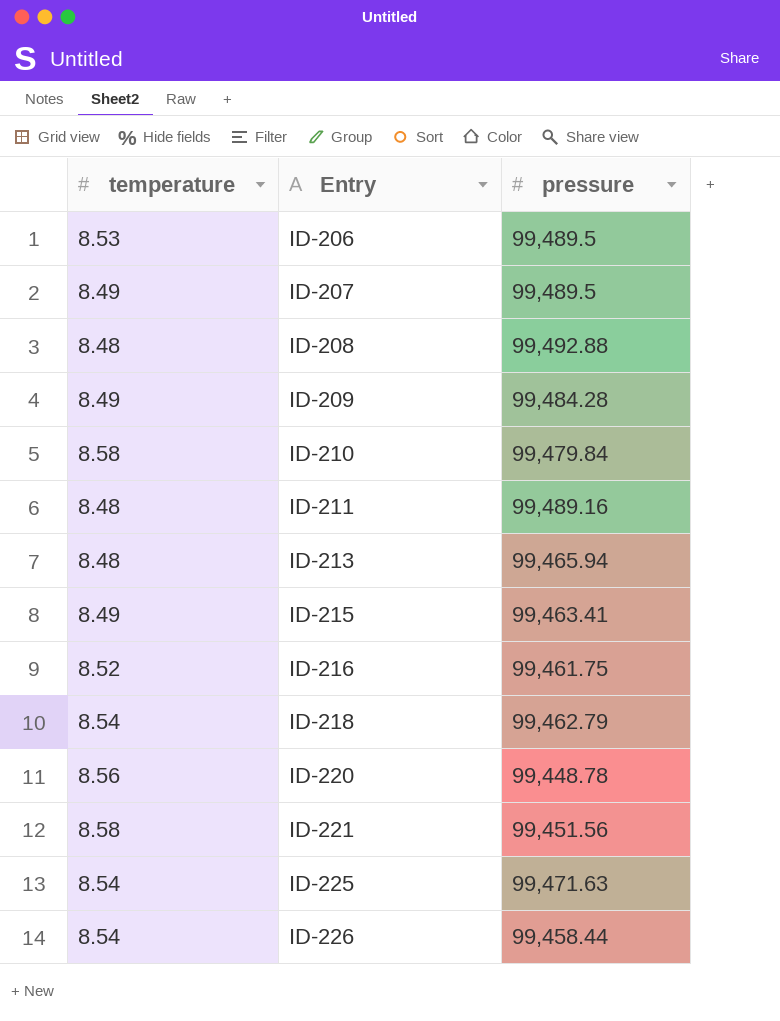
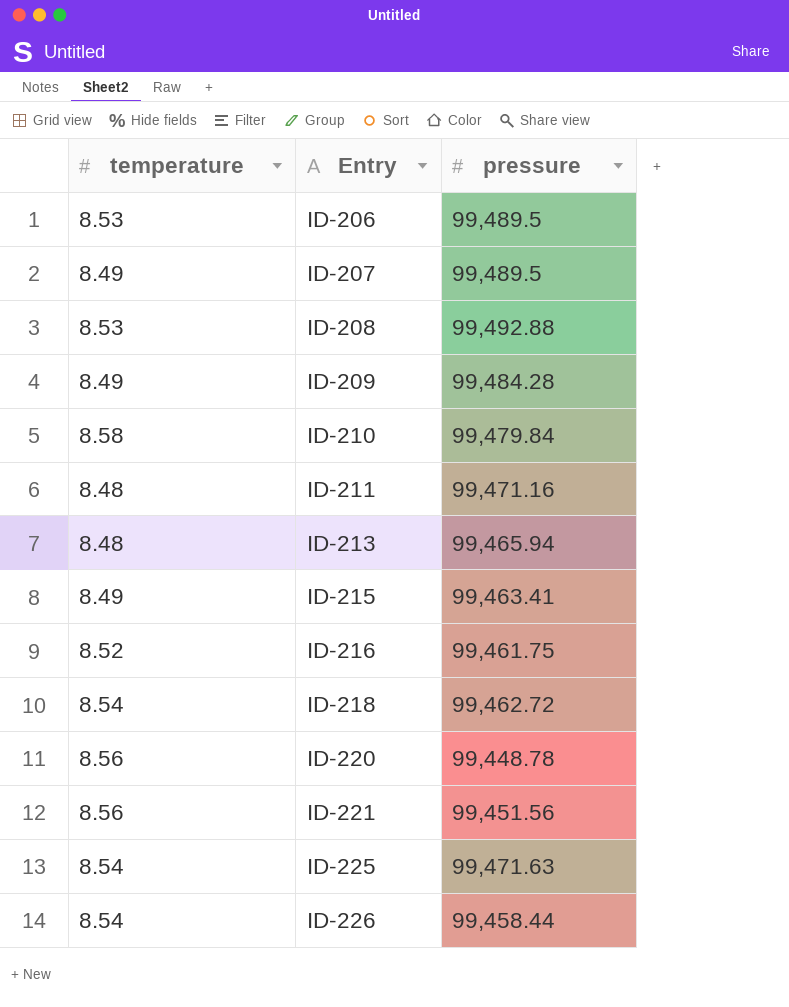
ID-208 | temperature: 8.48 -> 8.53
ID-211 | pressure: 99,489.16 -> 99,471.16
ID-218 | pressure: 99,462.79 -> 99,462.72
ID-221 | temperature: 8.58 -> 8.56

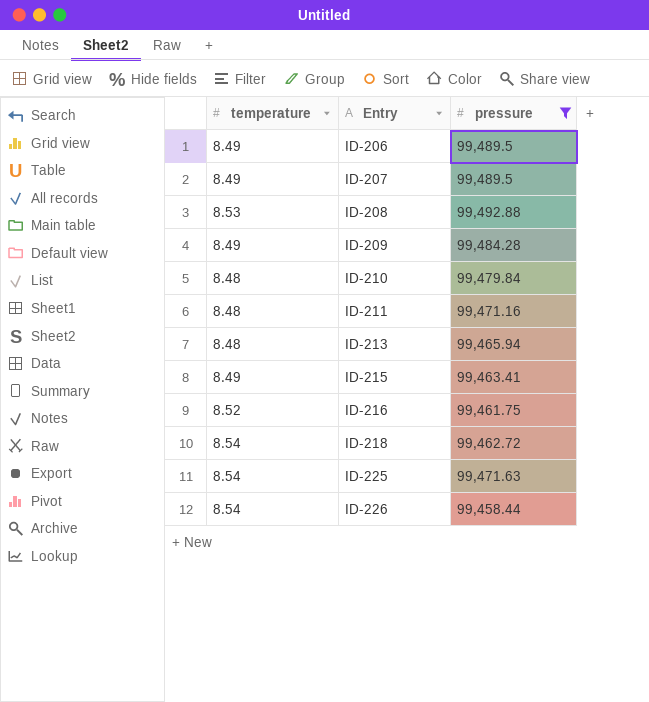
filter: none -> pressure >= 99,458.44
ID-206 | temperature: 8.53 -> 8.49
ID-210 | temperature: 8.58 -> 8.48

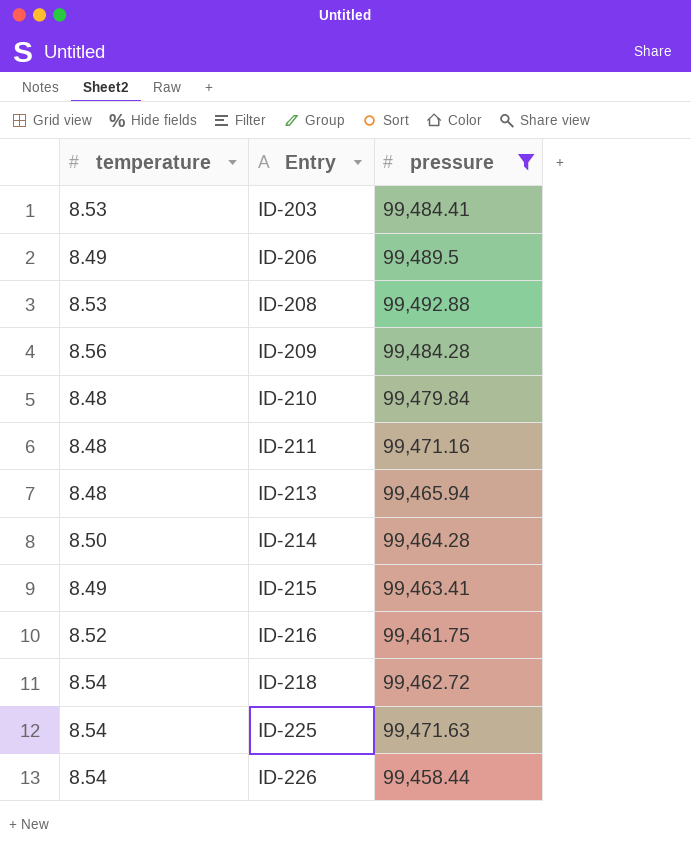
row ID-207: 8.49 | 99,489.5 -> none
row ID-203: none -> 8.53 | 99,484.41
ID-209 | temperature: 8.49 -> 8.56
row ID-214: none -> 8.50 | 99,464.28

